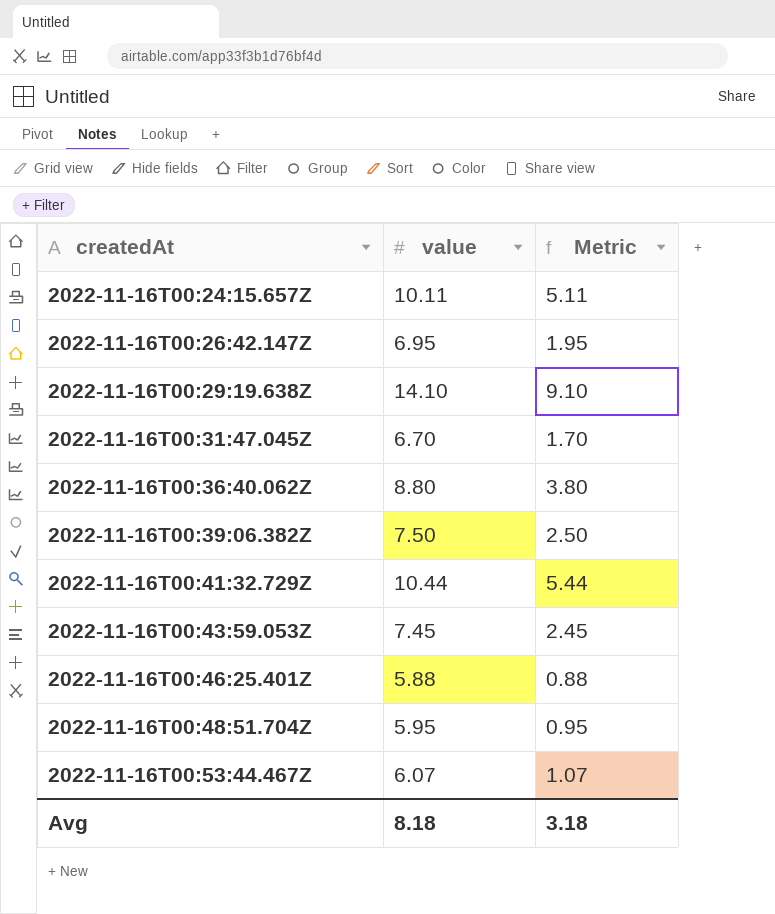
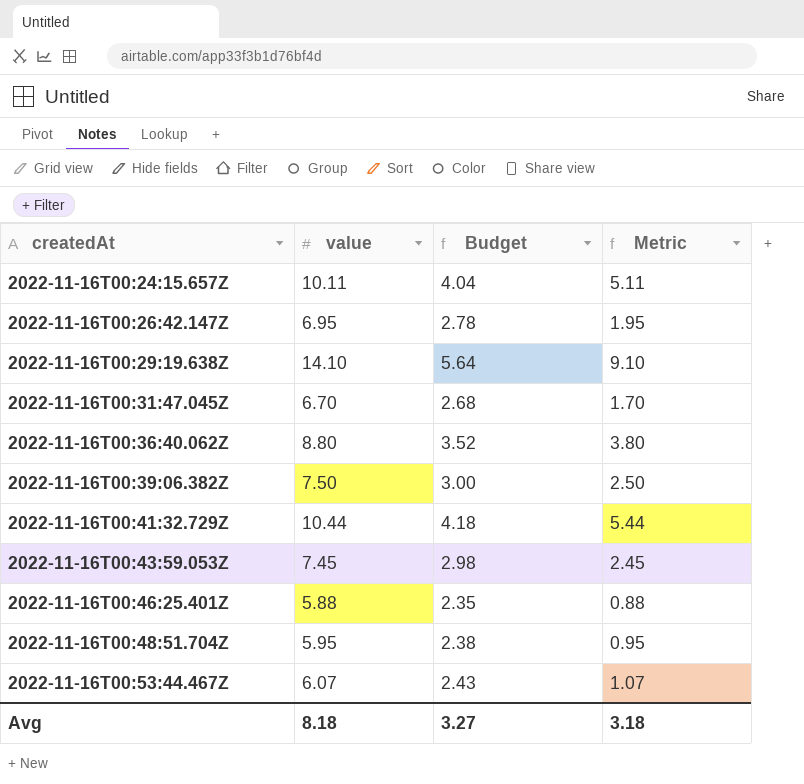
column Budget | formula: none -> [value] * 0.4

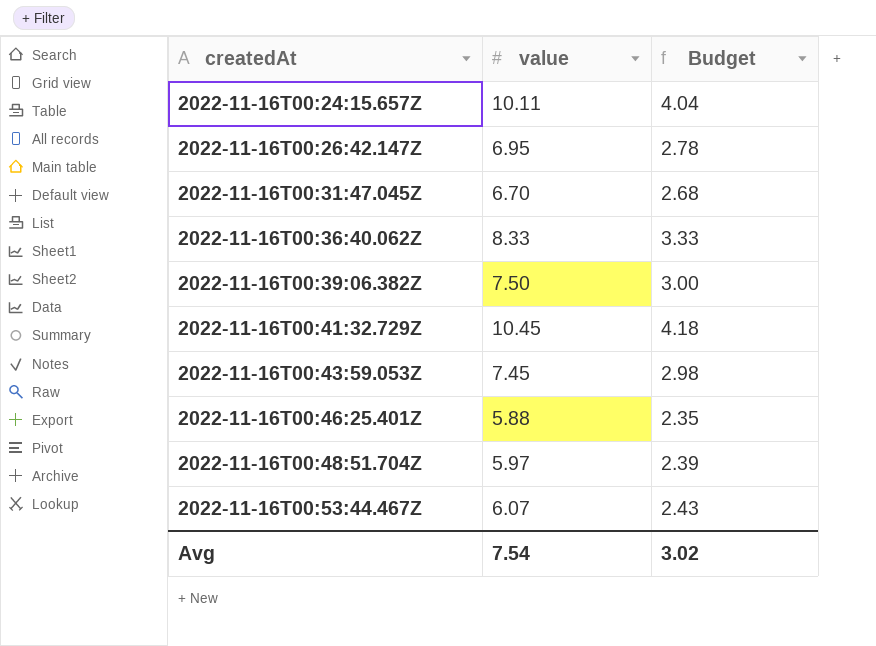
column Metric | formula: [value] - 5 -> none
row 2022-11-16T00:29:19.638Z: 14.10 | 5.64 | 9.10 -> none
2022-11-16T00:36:40.062Z | value: 8.80 -> 8.33
2022-11-16T00:36:40.062Z | Budget: 3.52 -> 3.33
2022-11-16T00:41:32.729Z | value: 10.44 -> 10.45
2022-11-16T00:48:51.704Z | value: 5.95 -> 5.97
2022-11-16T00:48:51.704Z | Budget: 2.38 -> 2.39
Avg | value: 8.18 -> 7.54
Avg | Budget: 3.27 -> 3.02

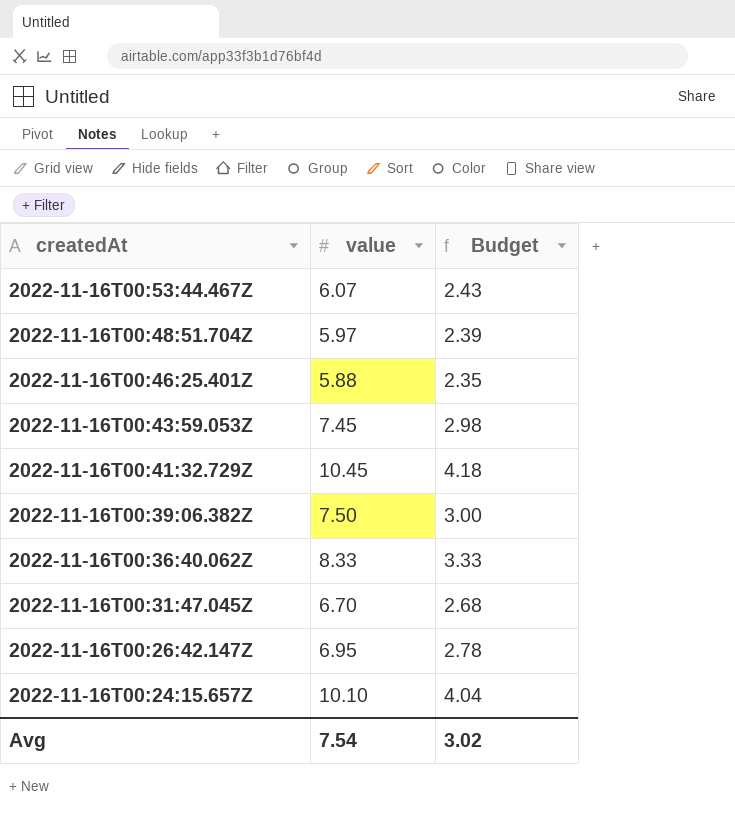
row order: createdAt ascending -> createdAt descending
2022-11-16T00:24:15.657Z | value: 10.11 -> 10.10

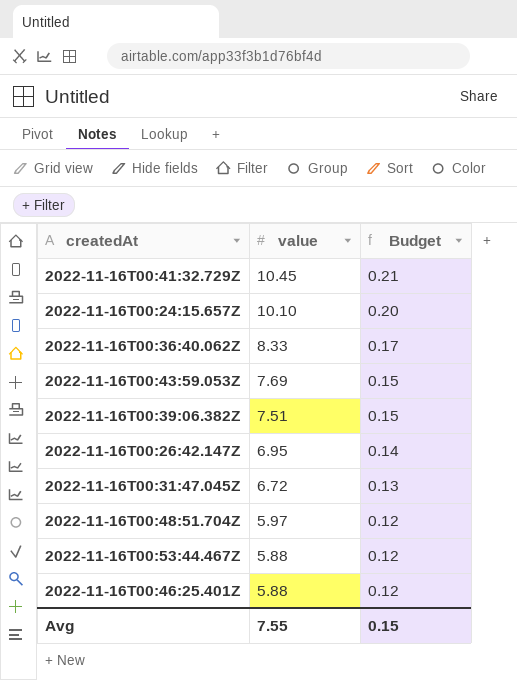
row order: createdAt descending -> value descending
column Budget | formula: [value] * 0.4 -> [value] * 0.02
2022-11-16T00:43:59.053Z | value: 7.45 -> 7.69
2022-11-16T00:39:06.382Z | value: 7.50 -> 7.51
2022-11-16T00:31:47.045Z | value: 6.70 -> 6.72
2022-11-16T00:53:44.467Z | value: 6.07 -> 5.88
Avg | value: 7.54 -> 7.55
Avg | Budget: 3.02 -> 0.15

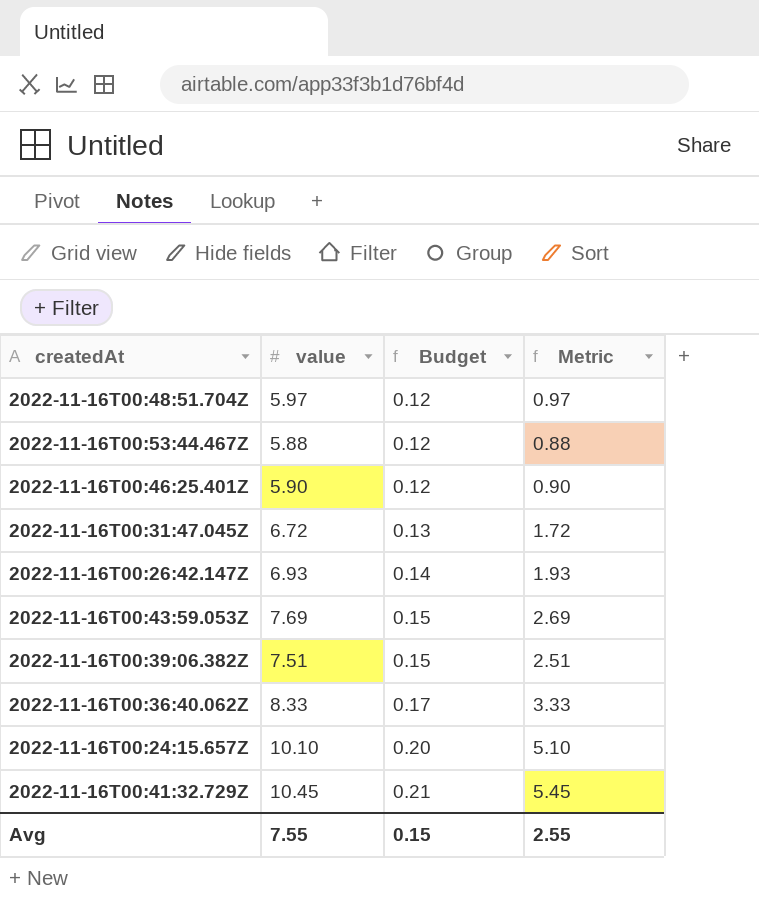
row order: value descending -> Budget ascending
column Metric | formula: none -> [value] - 5
2022-11-16T00:46:25.401Z | value: 5.88 -> 5.90
2022-11-16T00:26:42.147Z | value: 6.95 -> 6.93

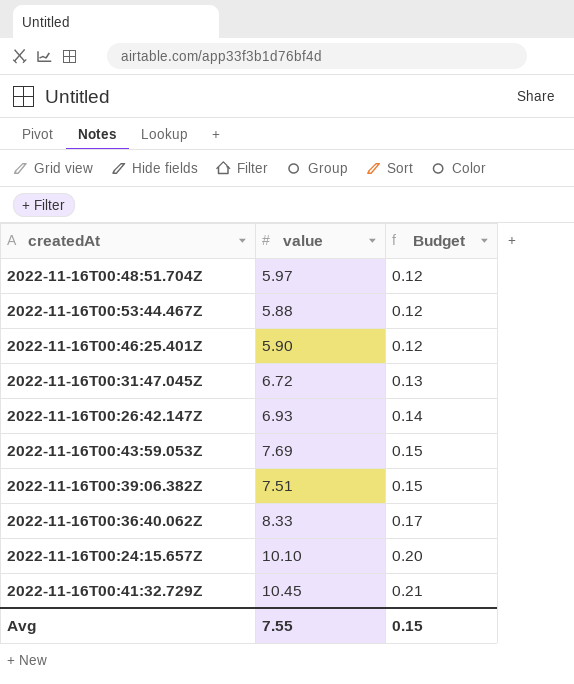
column Metric | formula: [value] - 5 -> none

